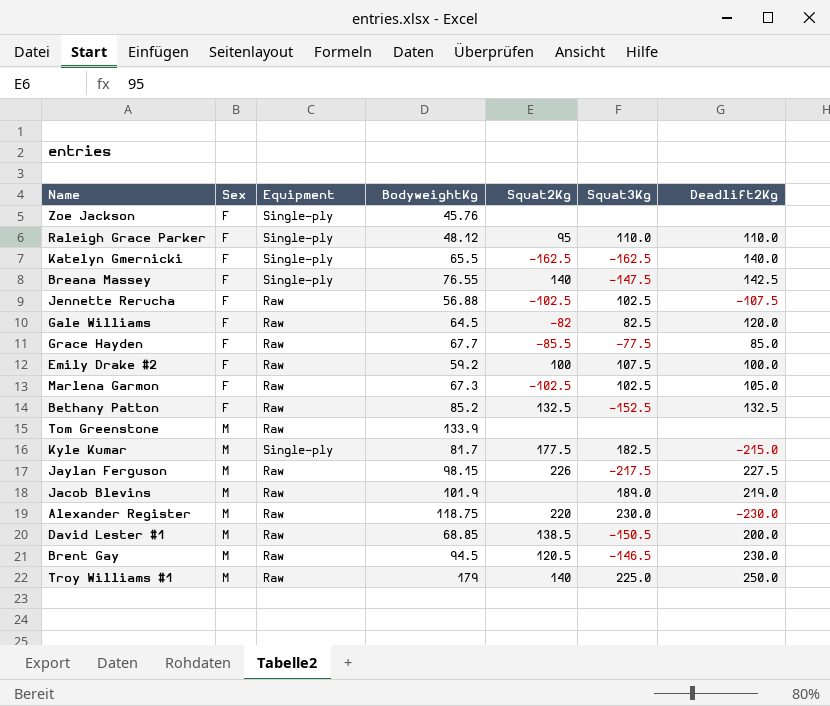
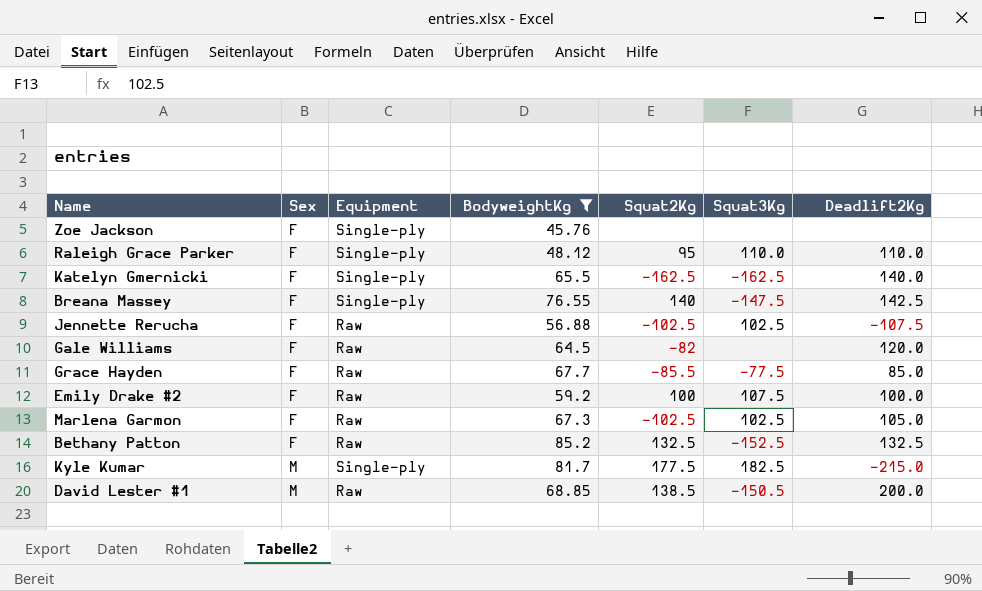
filter: none -> BodyweightKg <= 85.2
Gale Williams | Squat3Kg: 82.5 -> none

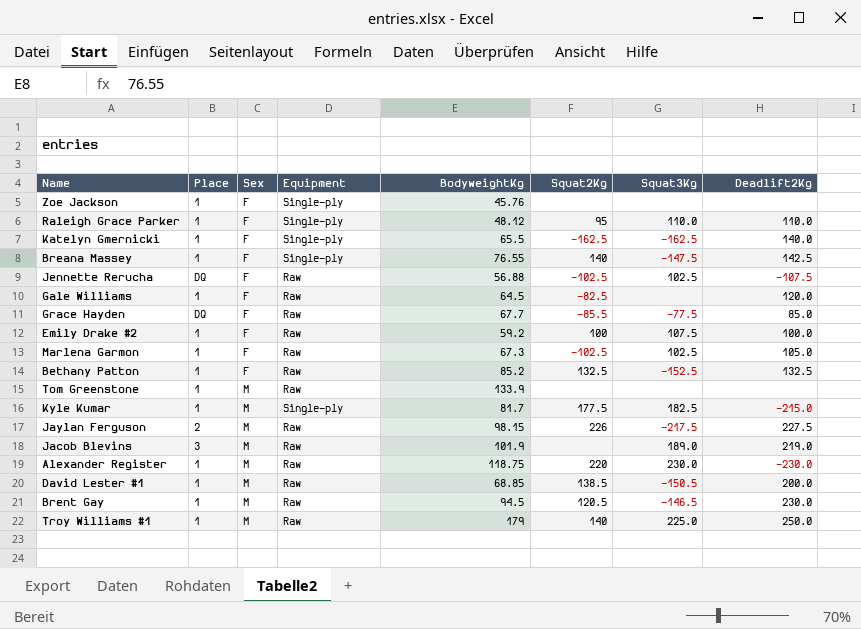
filter: BodyweightKg <= 85.2 -> none
column Place | position: none -> 2
Gale Williams | Squat2Kg: -82 -> -82.5

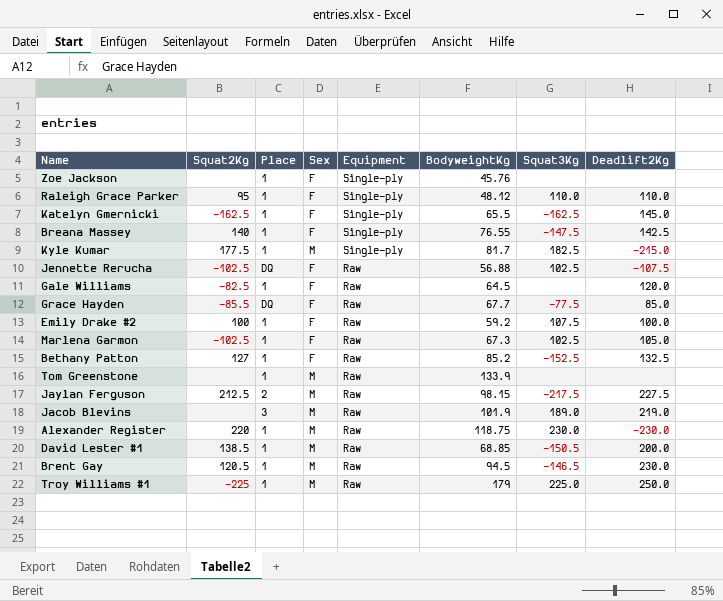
row order: Sex ascending -> Equipment descending
column Squat2Kg | position: 6 -> 2
Katelyn Gmernicki | Deadlift2Kg: 140.0 -> 145.0
Bethany Patton | Squat2Kg: 132.5 -> 127
Jaylan Ferguson | Squat2Kg: 226 -> 212.5
Troy Williams #1 | Squat2Kg: 140 -> -225

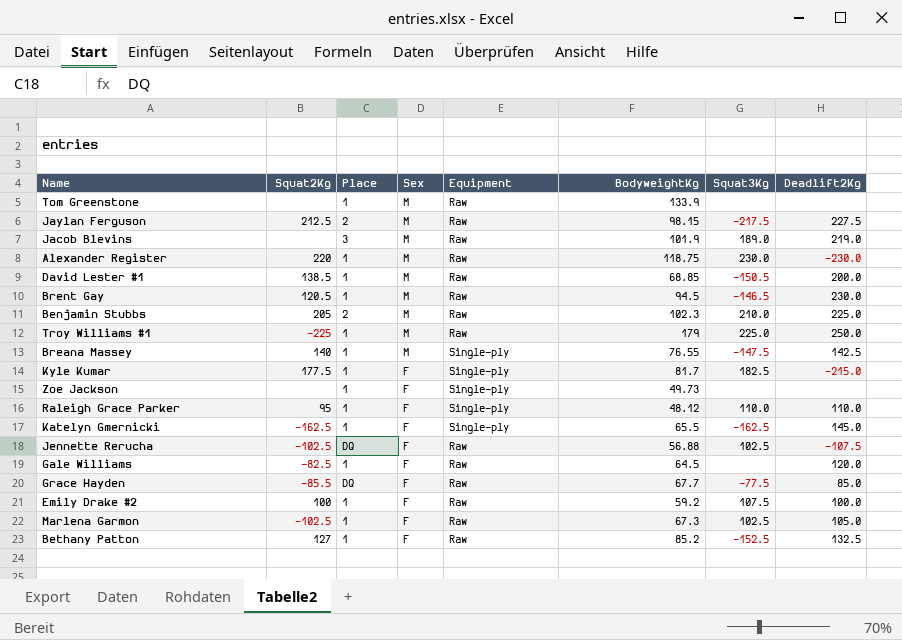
row order: Equipment descending -> Sex descending
row Benjamin Stubbs: none -> 205 | 2 | M | Raw | 102.3 | 210.0 | 225.0
Breana Massey | Sex: F -> M
Kyle Kumar | Sex: M -> F
Zoe Jackson | BodyweightKg: 45.76 -> 49.73

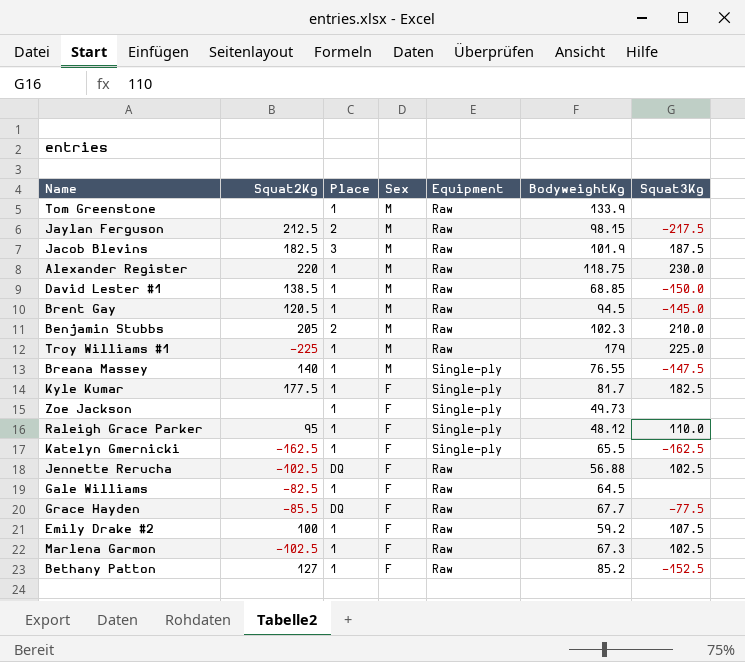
column Deadlift2Kg | position: 8 -> none
Jacob Blevins | Squat2Kg: none -> 182.5
Jacob Blevins | Squat3Kg: 189.0 -> 187.5
David Lester #1 | Squat3Kg: -150.5 -> -150.0
Brent Gay | Squat3Kg: -146.5 -> -145.0

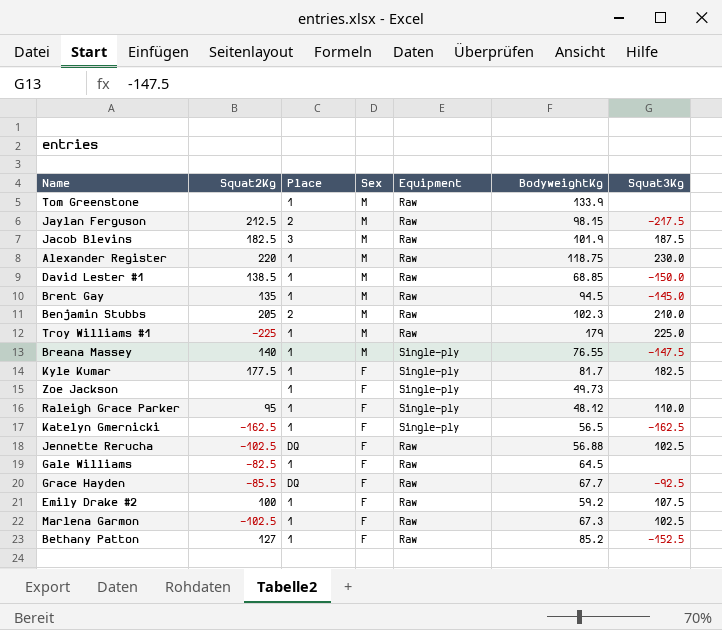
Brent Gay | Squat2Kg: 120.5 -> 135
Katelyn Gmernicki | BodyweightKg: 65.5 -> 56.5
Grace Hayden | Squat3Kg: -77.5 -> -92.5

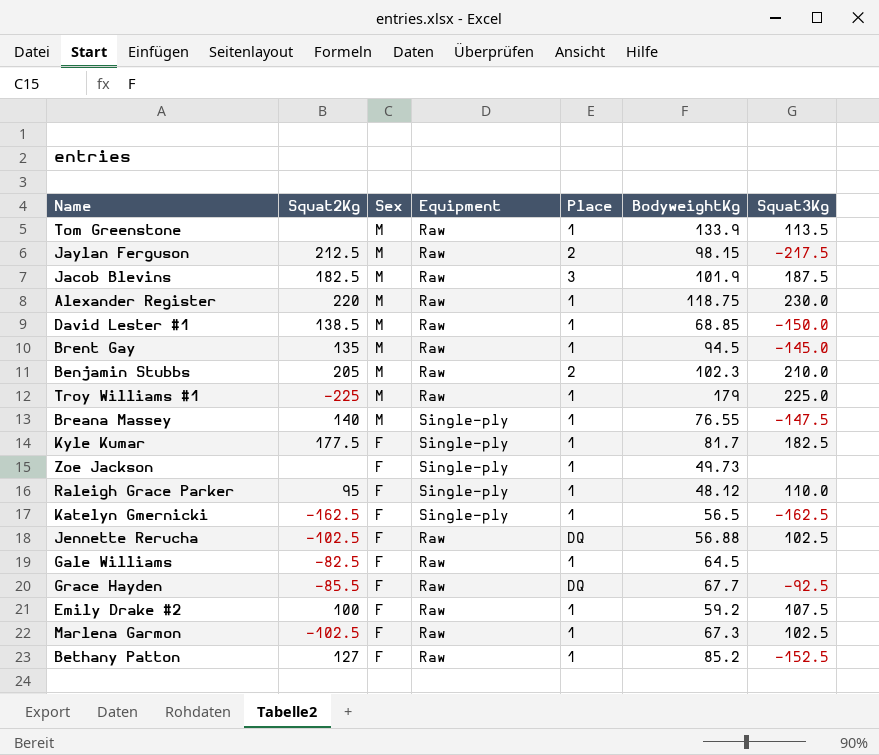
column Place | position: 3 -> 5
Tom Greenstone | Squat3Kg: none -> 113.5

